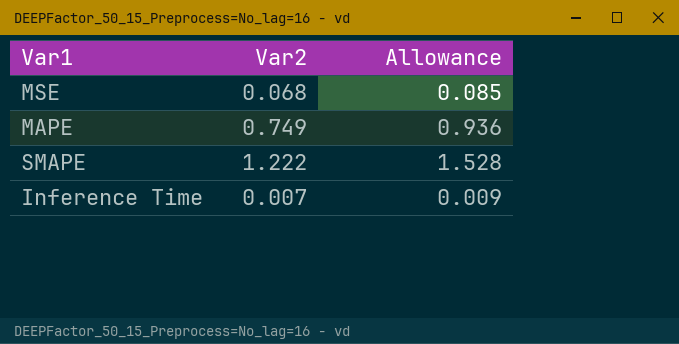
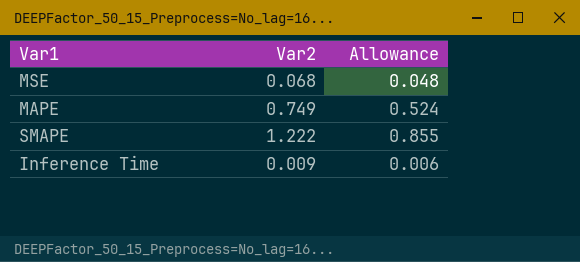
column Allowance | formula: [Var2] * 1.25 -> [Var2] * 0.7
Inference Time | Var2: 0.007 -> 0.009

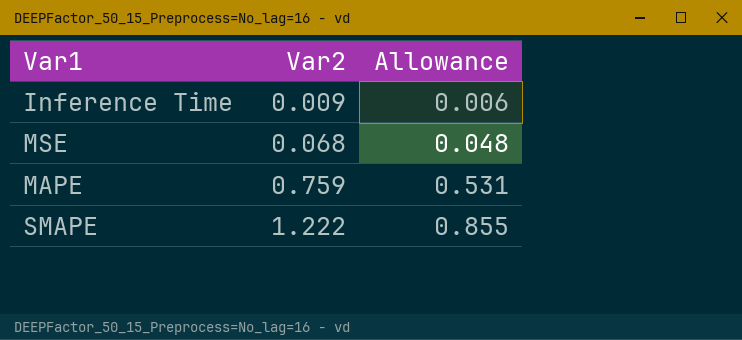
row order: none -> Var2 ascending
MAPE | Var2: 0.749 -> 0.759
MAPE | Allowance: 0.524 -> 0.531

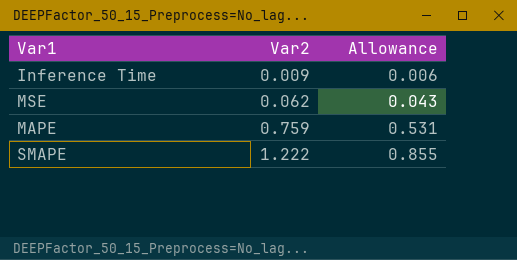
MSE | Var2: 0.068 -> 0.062
MSE | Allowance: 0.048 -> 0.043

